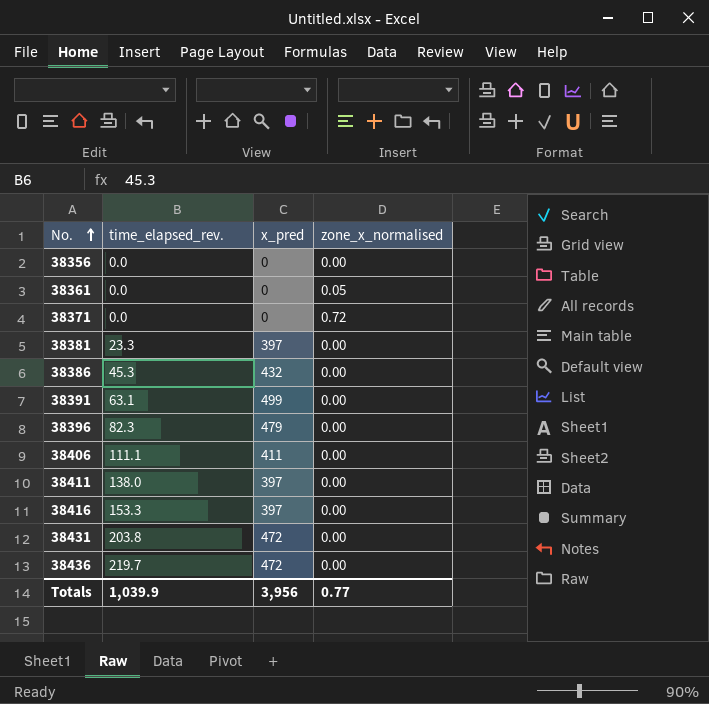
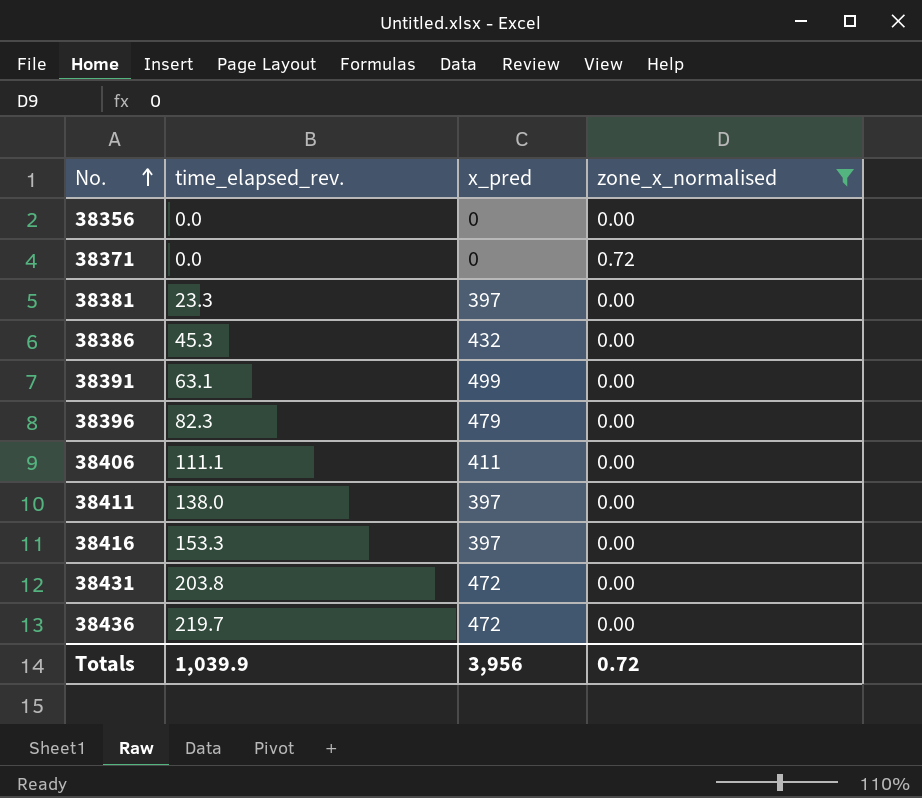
filter: none -> zone_x_normalised != 0.05
Totals | zone_x_normalised: 0.77 -> 0.72

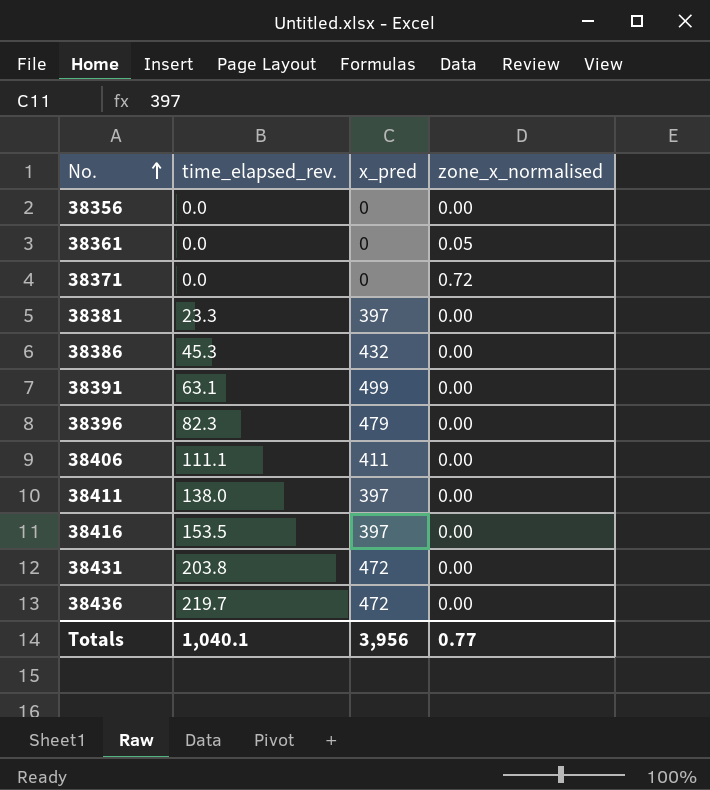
filter: zone_x_normalised != 0.05 -> none
38416 | time_elapsed_rev.: 153.3 -> 153.5
Totals | time_elapsed_rev.: 1,039.9 -> 1,040.1
Totals | zone_x_normalised: 0.72 -> 0.77

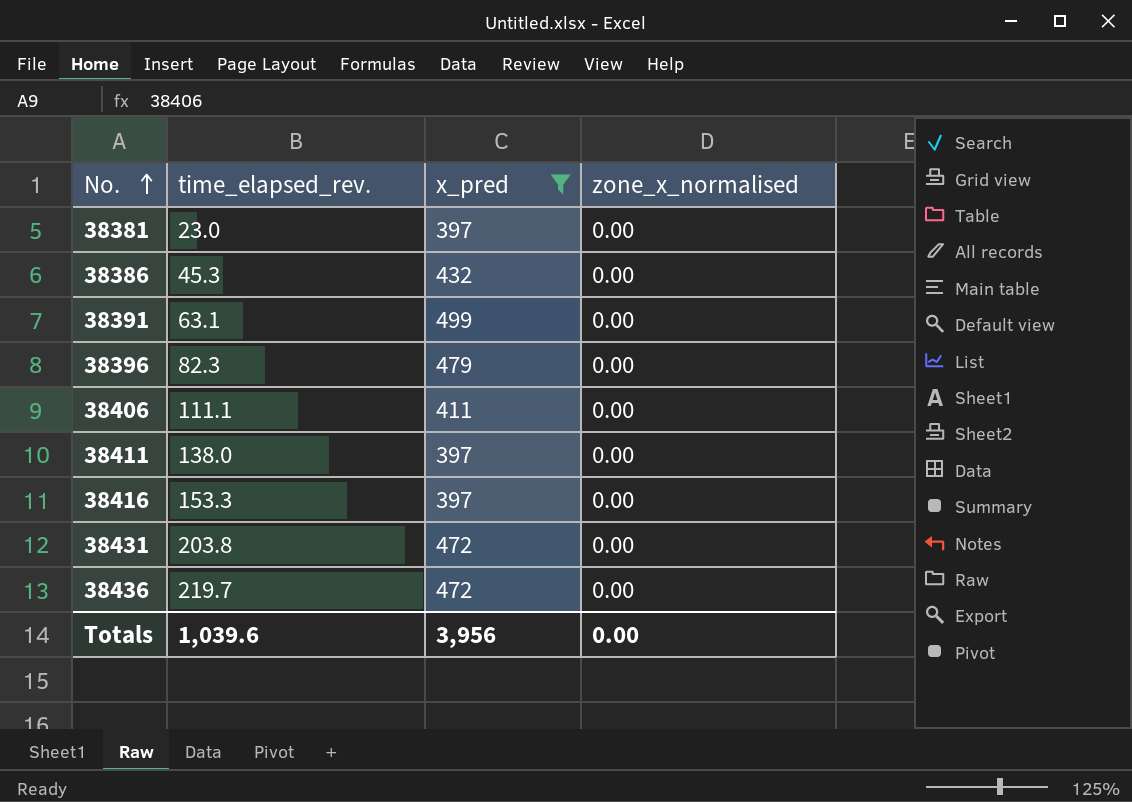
filter: none -> x_pred != 0
38381 | time_elapsed_rev.: 23.3 -> 23.0
38416 | time_elapsed_rev.: 153.5 -> 153.3
Totals | time_elapsed_rev.: 1,040.1 -> 1,039.6
Totals | zone_x_normalised: 0.77 -> 0.00

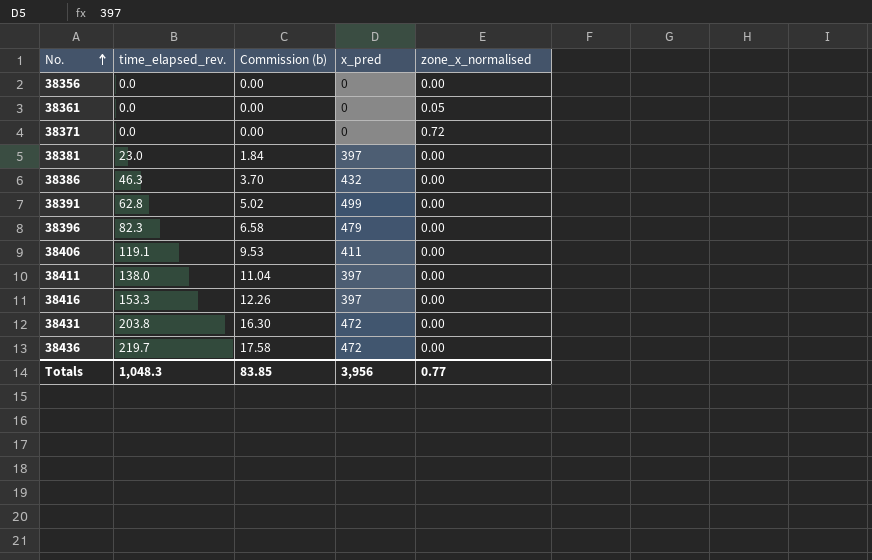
filter: x_pred != 0 -> none
column Commission (b) | formula: none -> [time_elapsed_rev.] * 0.08
38386 | time_elapsed_rev.: 45.3 -> 46.3
38391 | time_elapsed_rev.: 63.1 -> 62.8
38406 | time_elapsed_rev.: 111.1 -> 119.1
Totals | time_elapsed_rev.: 1,039.6 -> 1,048.3
Totals | zone_x_normalised: 0.00 -> 0.77

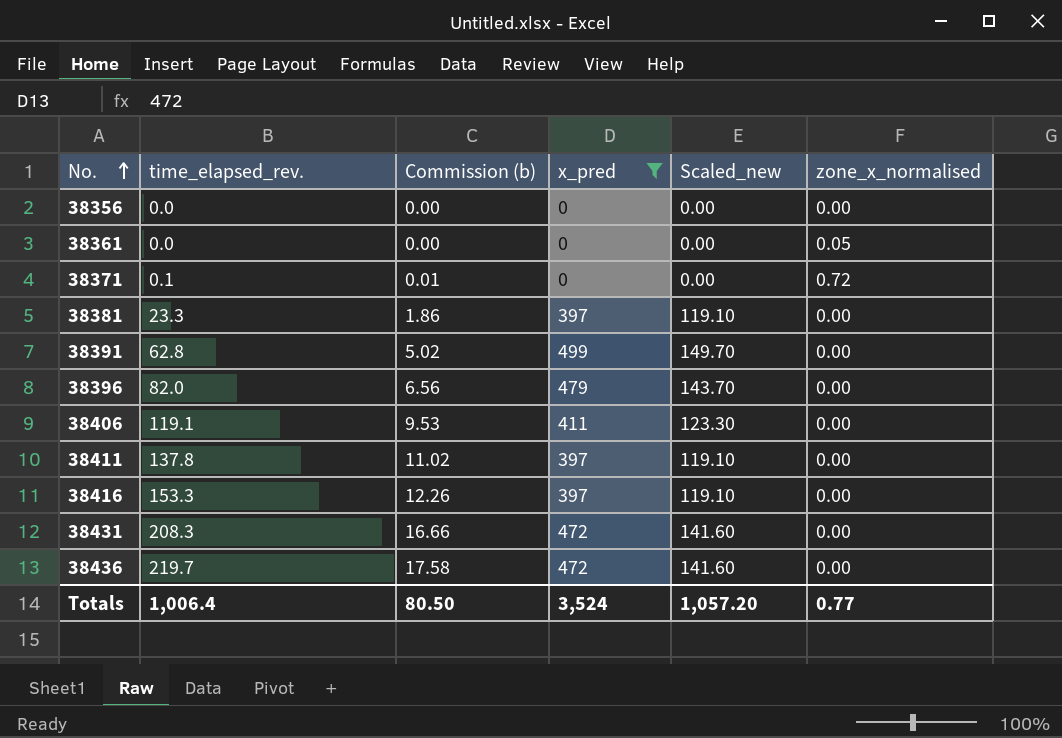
filter: none -> x_pred != 432
column Scaled_new | formula: none -> [x_pred] * 0.3
38371 | time_elapsed_rev.: 0.0 -> 0.1
38371 | Commission (b): 0.00 -> 0.01
38381 | time_elapsed_rev.: 23.0 -> 23.3
38381 | Commission (b): 1.84 -> 1.86
38396 | time_elapsed_rev.: 82.3 -> 82.0
38396 | Commission (b): 6.58 -> 6.56
38411 | time_elapsed_rev.: 138.0 -> 137.8
38411 | Commission (b): 11.04 -> 11.02
38431 | time_elapsed_rev.: 203.8 -> 208.3
38431 | Commission (b): 16.30 -> 16.66
Totals | time_elapsed_rev.: 1,048.3 -> 1,006.4
Totals | Commission (b): 83.85 -> 80.50
Totals | x_pred: 3,956 -> 3,524

